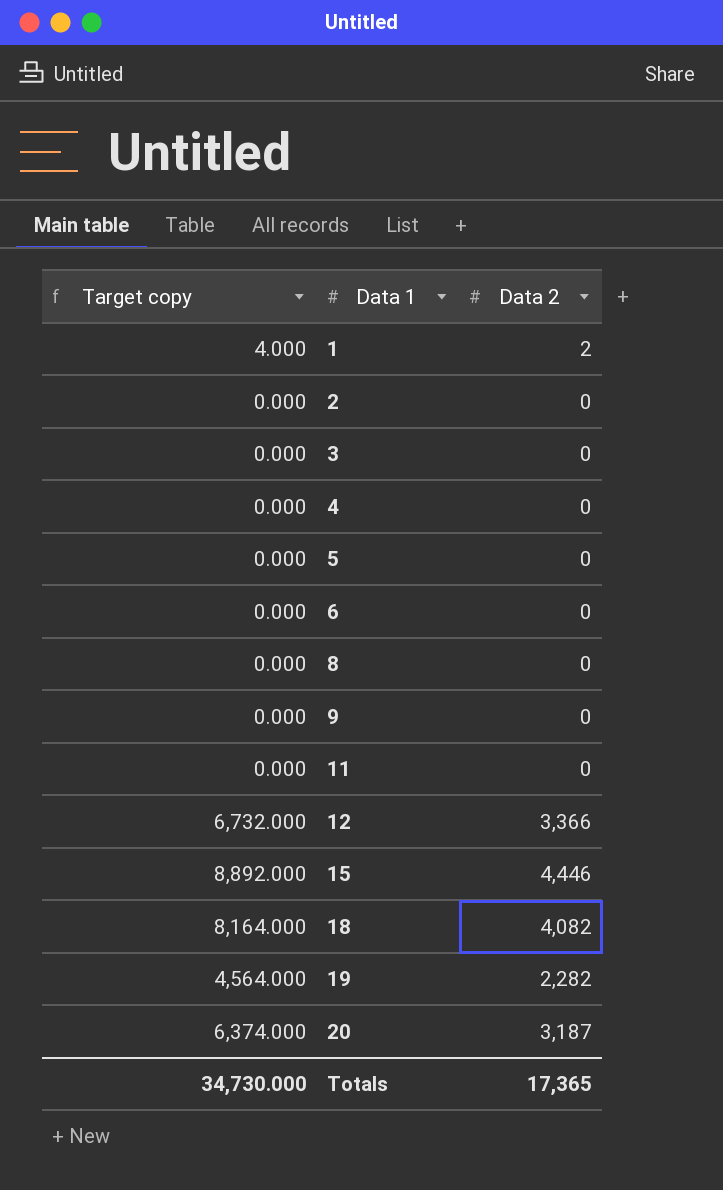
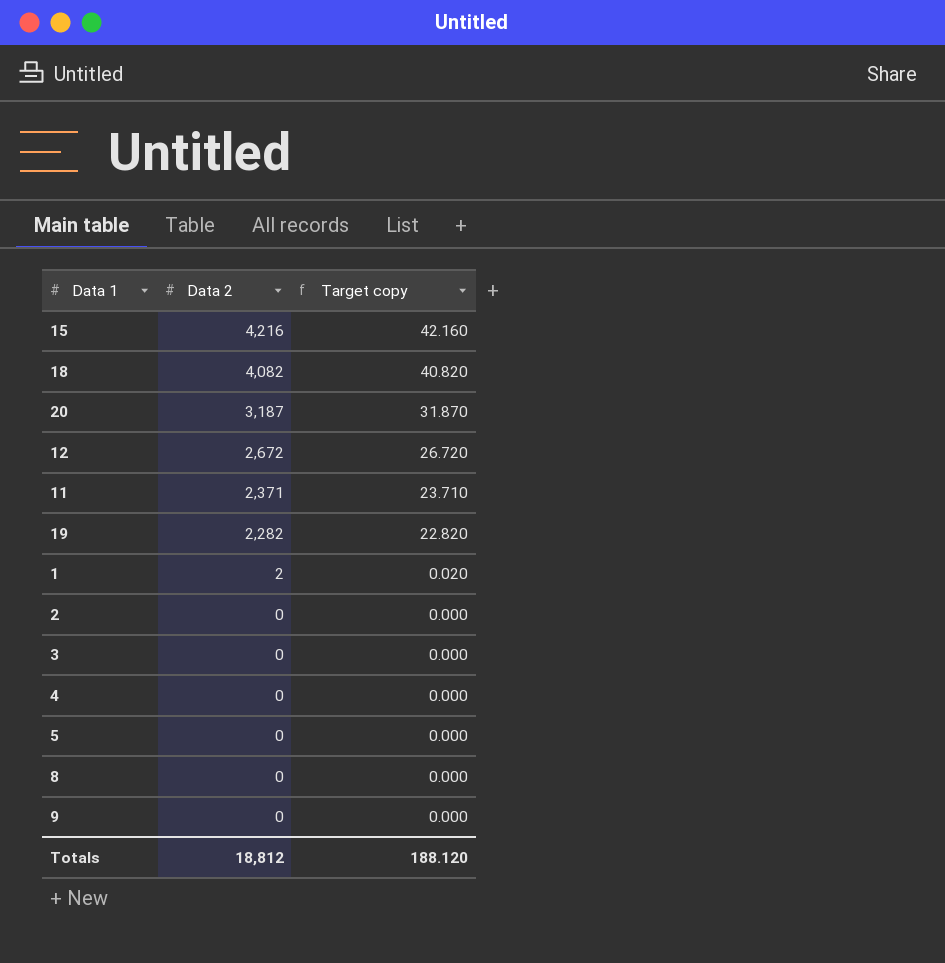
row order: Data 1 ascending -> Data 2 descending
column Target copy | formula: [Data 2] * 2 -> [Data 2] * 0.01
column Target copy | position: 1 -> 3
row 6: 0.000 | 0 -> none
15 | Data 2: 4,446 -> 4,216
12 | Data 2: 3,366 -> 2,672
11 | Data 2: 0 -> 2,371
Totals | Data 2: 17,365 -> 18,812
Totals | Target copy: 34,730.000 -> 188.120

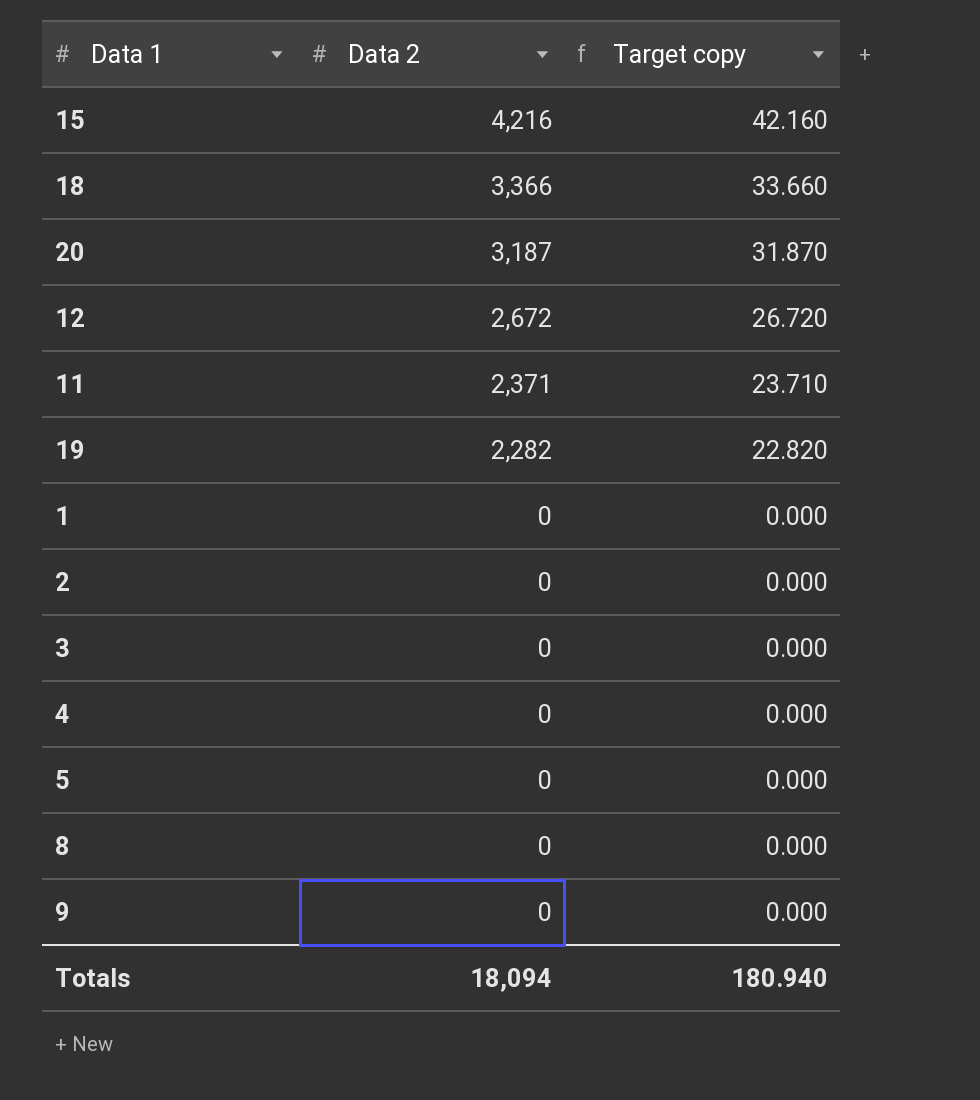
18 | Data 2: 4,082 -> 3,366
18 | Target copy: 40.820 -> 33.660
1 | Data 2: 2 -> 0
1 | Target copy: 0.020 -> 0.000
Totals | Data 2: 18,812 -> 18,094
Totals | Target copy: 188.120 -> 180.940

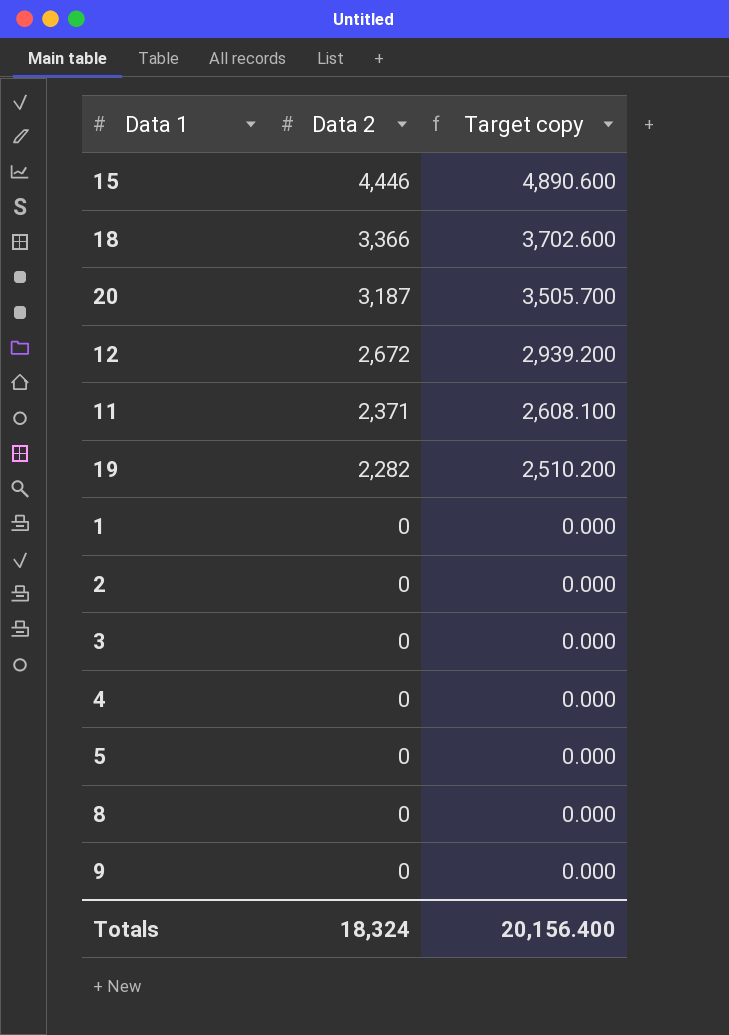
column Target copy | formula: [Data 2] * 0.01 -> [Data 2] * 1.1
15 | Data 2: 4,216 -> 4,446
Totals | Data 2: 18,094 -> 18,324
Totals | Target copy: 180.940 -> 20,156.400

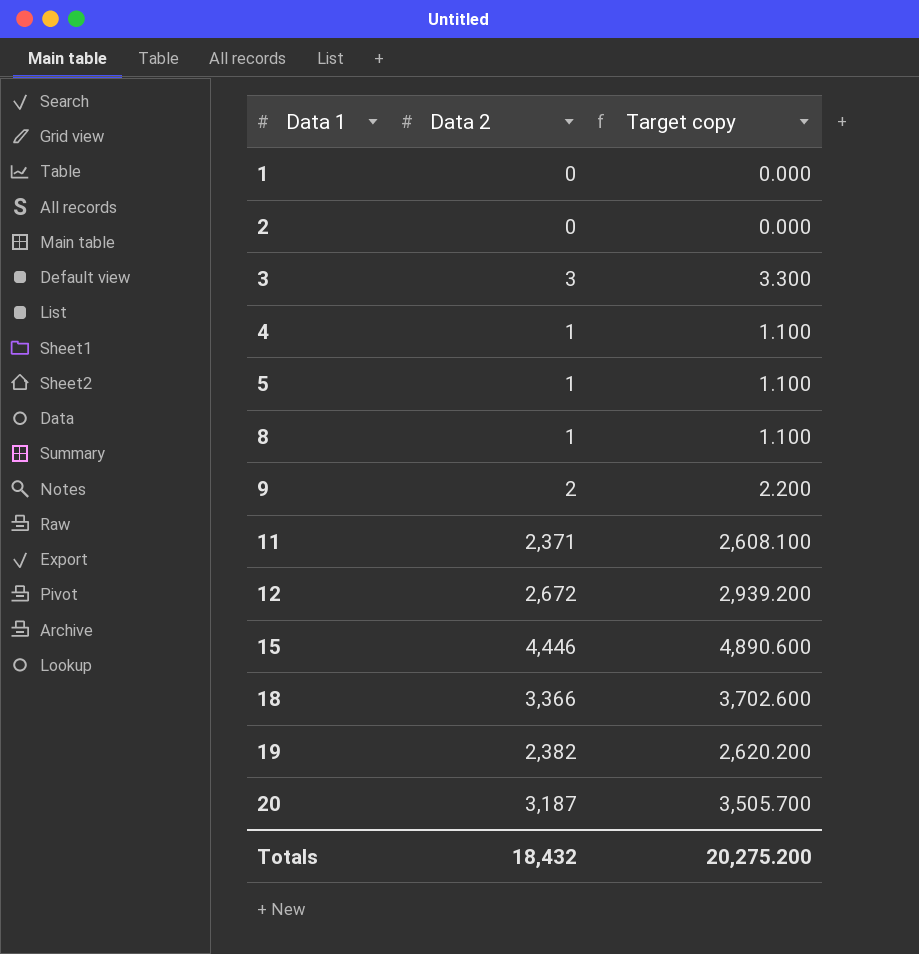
row order: Data 2 descending -> Data 1 ascending
3 | Data 2: 0 -> 3
3 | Target copy: 0.000 -> 3.300
4 | Data 2: 0 -> 1
4 | Target copy: 0.000 -> 1.100
5 | Data 2: 0 -> 1
5 | Target copy: 0.000 -> 1.100
8 | Data 2: 0 -> 1
8 | Target copy: 0.000 -> 1.100
9 | Data 2: 0 -> 2
9 | Target copy: 0.000 -> 2.200
19 | Data 2: 2,282 -> 2,382
19 | Target copy: 2,510.200 -> 2,620.200
Totals | Data 2: 18,324 -> 18,432
Totals | Target copy: 20,156.400 -> 20,275.200

